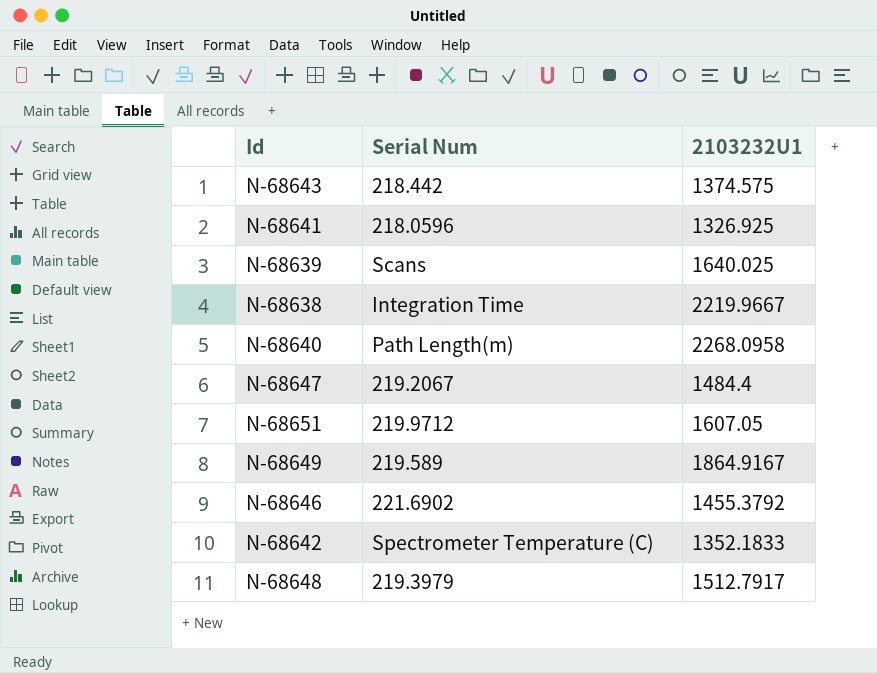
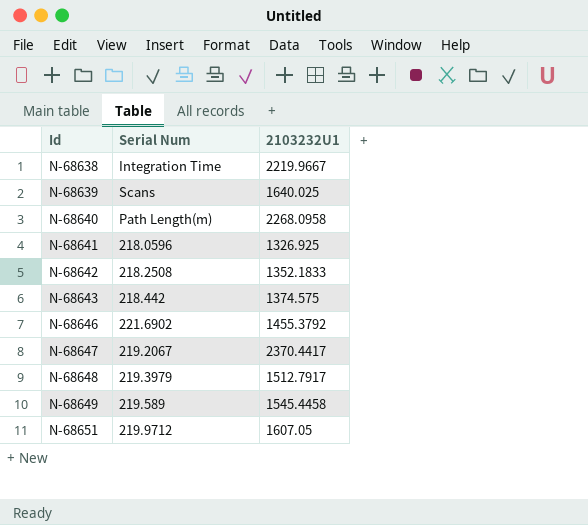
row order: none -> Id ascending
N-68642 | Serial Num: Spectrometer Temperature (C) -> 218.2508
N-68647 | 2103232U1: 1484.4 -> 2370.4417
N-68649 | 2103232U1: 1864.9167 -> 1545.4458

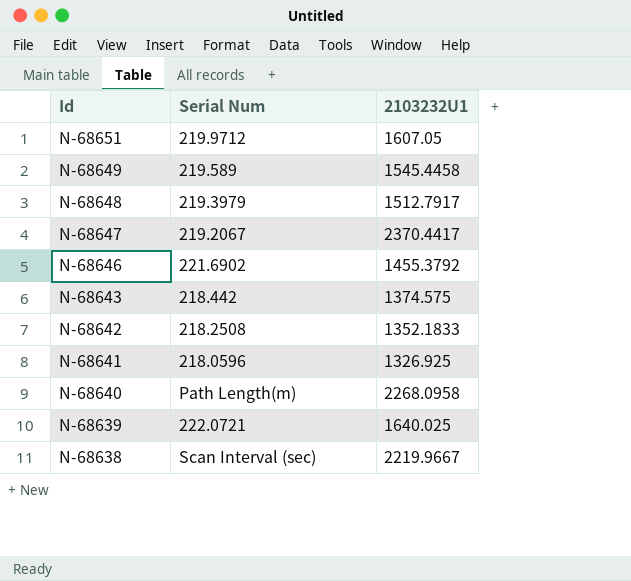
row order: Id ascending -> Id descending
N-68639 | Serial Num: Scans -> 222.0721
N-68638 | Serial Num: Integration Time -> Scan Interval (sec)

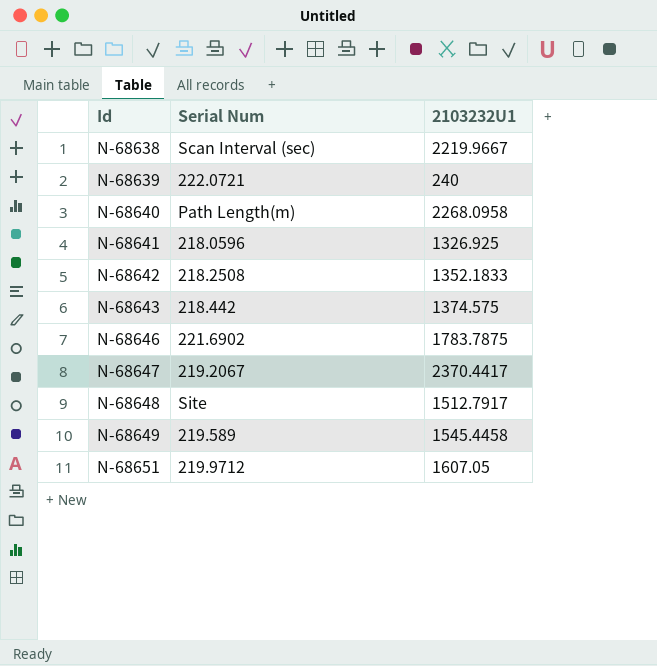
row order: Id descending -> Id ascending
N-68639 | 2103232U1: 1640.025 -> 240
N-68646 | 2103232U1: 1455.3792 -> 1783.7875
N-68648 | Serial Num: 219.3979 -> Site

